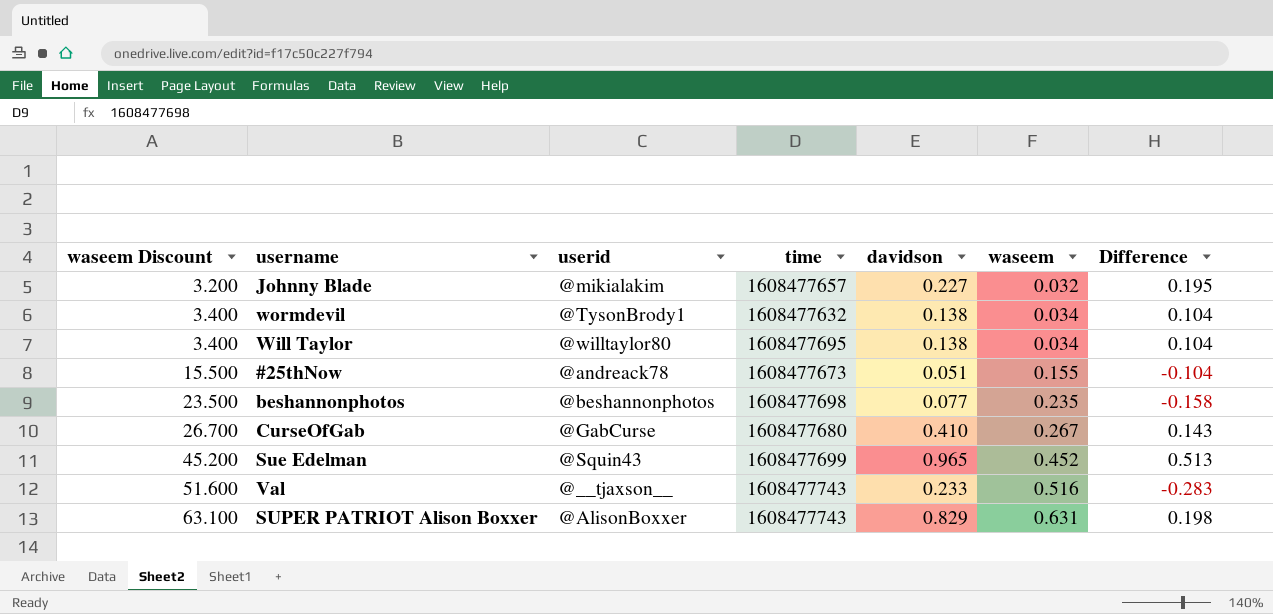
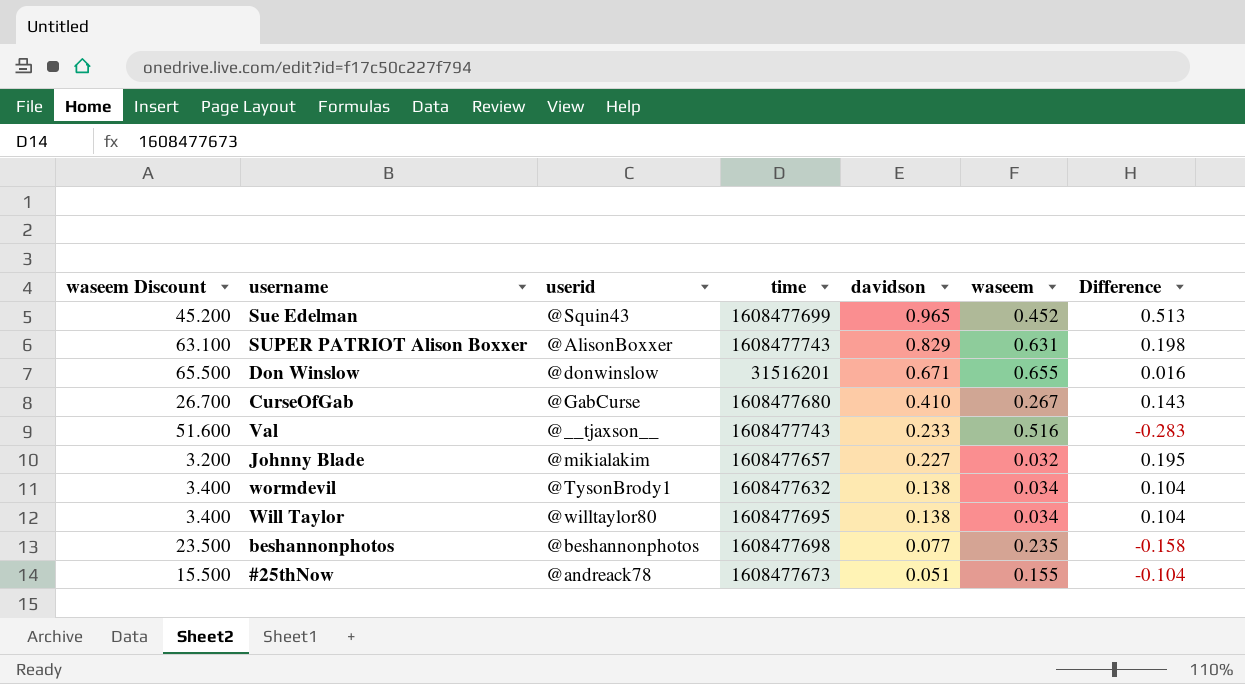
row order: waseem Discount ascending -> davidson descending
row Don Winslow: none -> 65.500 | @donwinslow | 31516201 | 0.671 | 0.655 | 0.016

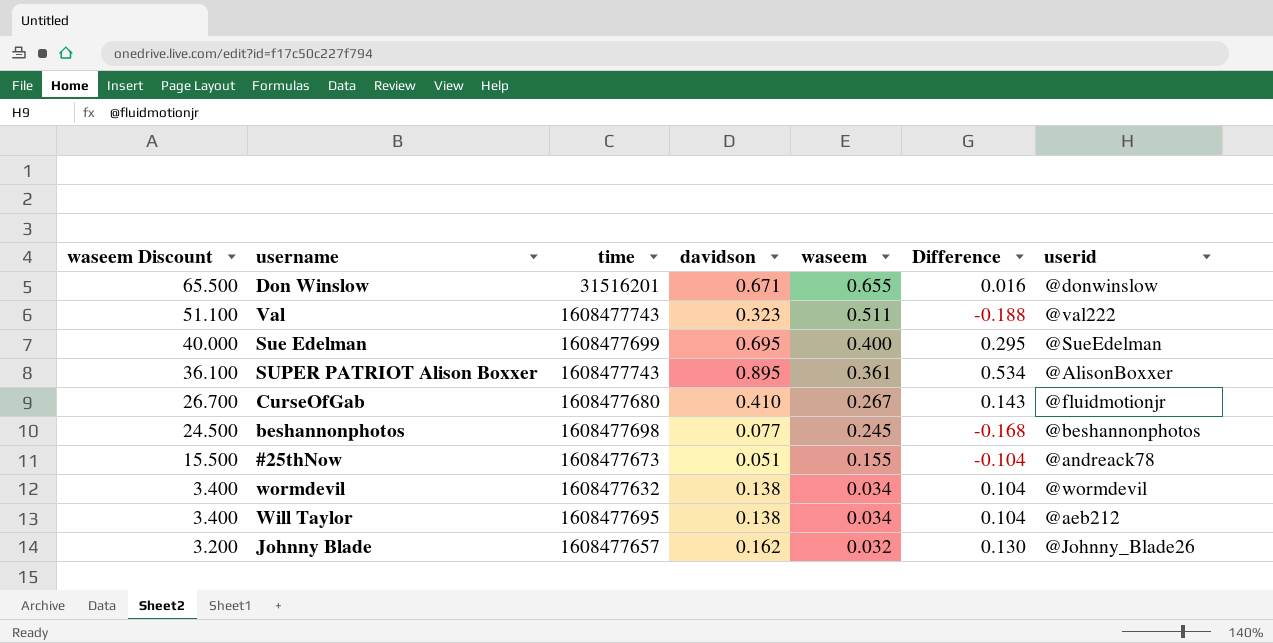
row order: davidson descending -> waseem Discount descending
column userid | position: 3 -> 7
Val | waseem Discount: 51.600 -> 51.100
Val | davidson: 0.233 -> 0.323
Val | waseem: 0.516 -> 0.511
Val | Difference: -0.283 -> -0.188
Val | userid: @__tjaxson__ -> @val222
Sue Edelman | waseem Discount: 45.200 -> 40.000
Sue Edelman | davidson: 0.965 -> 0.695
Sue Edelman | waseem: 0.452 -> 0.400
Sue Edelman | Difference: 0.513 -> 0.295
Sue Edelman | userid: @Squin43 -> @SueEdelman
SUPER PATRIOT Alison Boxxer | waseem Discount: 63.100 -> 36.100
SUPER PATRIOT Alison Boxxer | davidson: 0.829 -> 0.895
SUPER PATRIOT Alison Boxxer | waseem: 0.631 -> 0.361
SUPER PATRIOT Alison Boxxer | Difference: 0.198 -> 0.534
CurseOfGab | userid: @GabCurse -> @fluidmotionjr
beshannonphotos | waseem Discount: 23.500 -> 24.500
beshannonphotos | waseem: 0.235 -> 0.245
beshannonphotos | Difference: -0.158 -> -0.168
wormdevil | userid: @TysonBrody1 -> @wormdevil
Will Taylor | userid: @willtaylor80 -> @aeb212
Johnny Blade | davidson: 0.227 -> 0.162
Johnny Blade | Difference: 0.195 -> 0.130
Johnny Blade | userid: @mikialakim -> @Johnny_Blade26

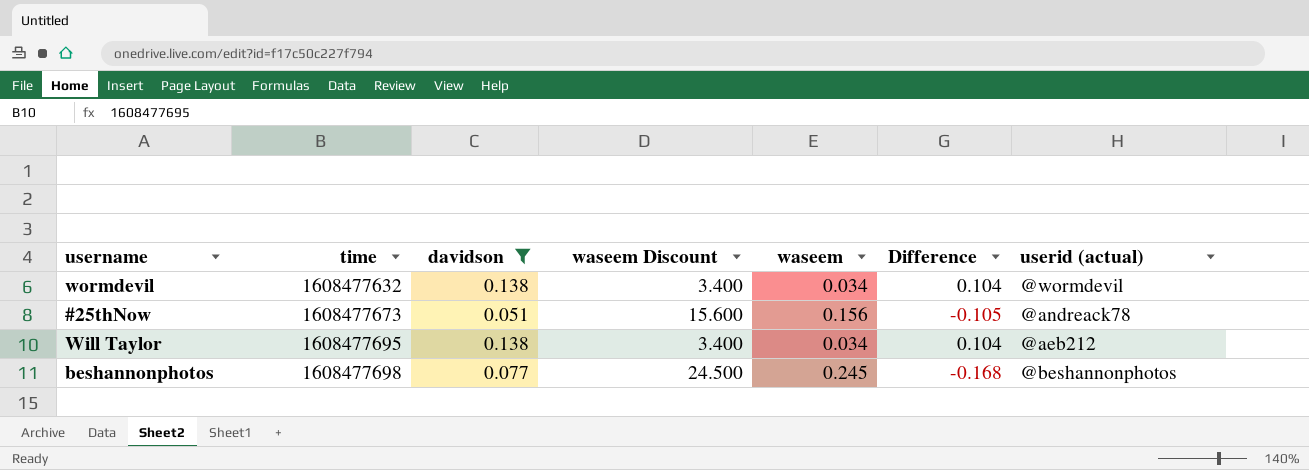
filter: none -> davidson <= 0.138
row order: waseem Discount descending -> time ascending
column waseem Discount | position: 1 -> 4
column name: userid -> userid (actual)
#25thNow | waseem Discount: 15.500 -> 15.600
#25thNow | waseem: 0.155 -> 0.156
#25thNow | Difference: -0.104 -> -0.105

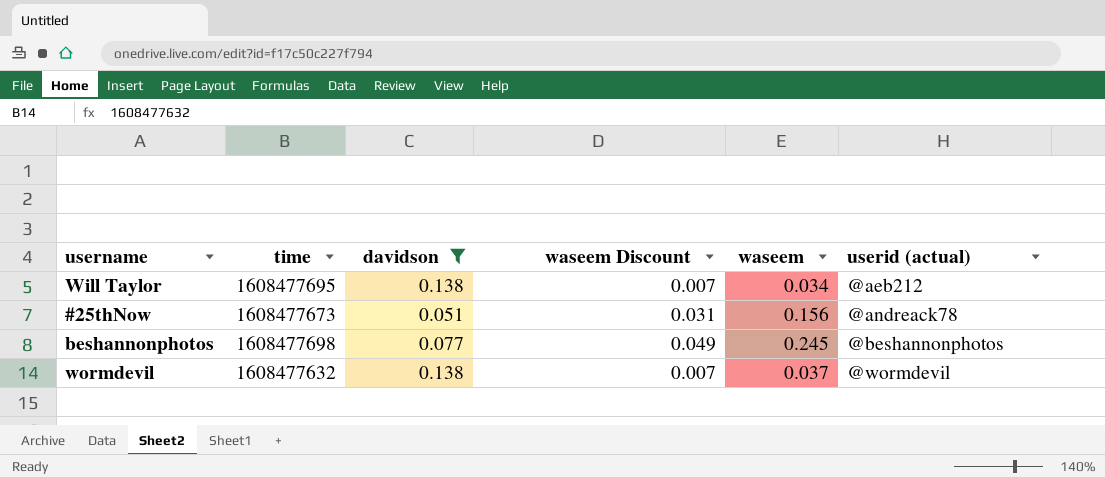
row order: time ascending -> userid (actual) ascending
column Difference | formula: [davidson] - [waseem] -> none
column waseem Discount | formula: [waseem] * 100 -> [waseem] * 0.2
wormdevil | waseem: 0.034 -> 0.037

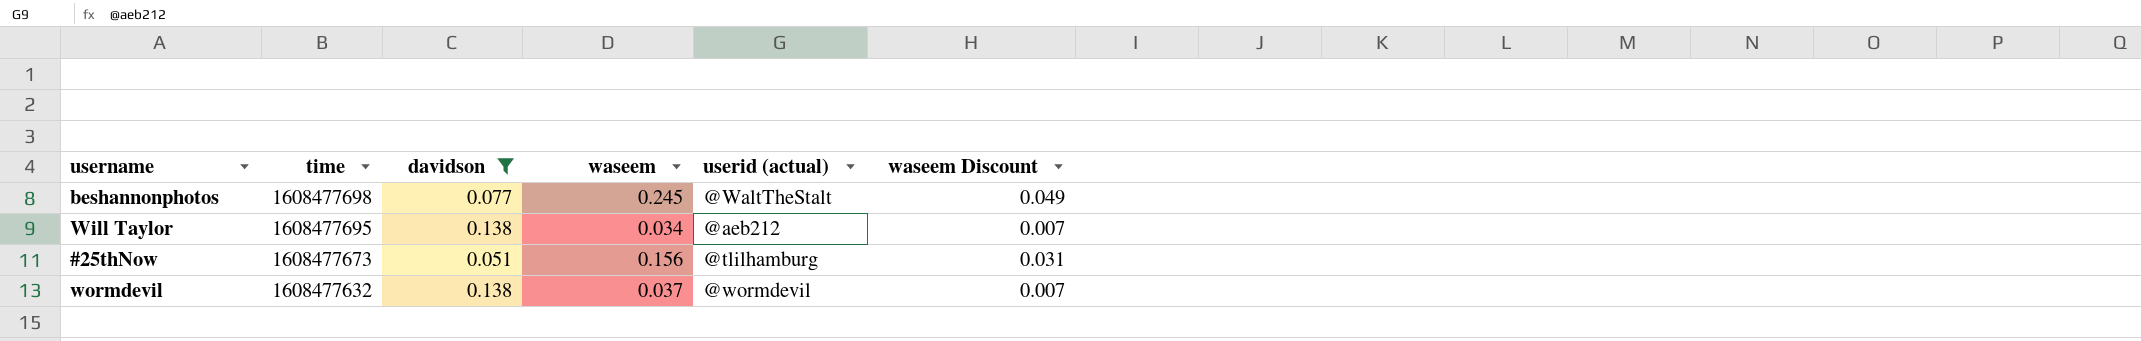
row order: userid (actual) ascending -> time descending
column waseem Discount | position: 4 -> 6
beshannonphotos | userid (actual): @beshannonphotos -> @WaltTheStalt
#25thNow | userid (actual): @andreack78 -> @tlilhamburg

